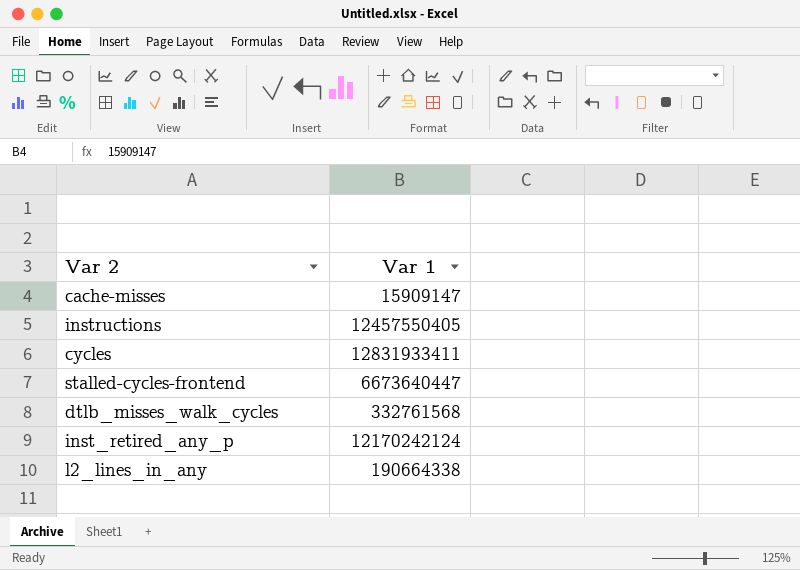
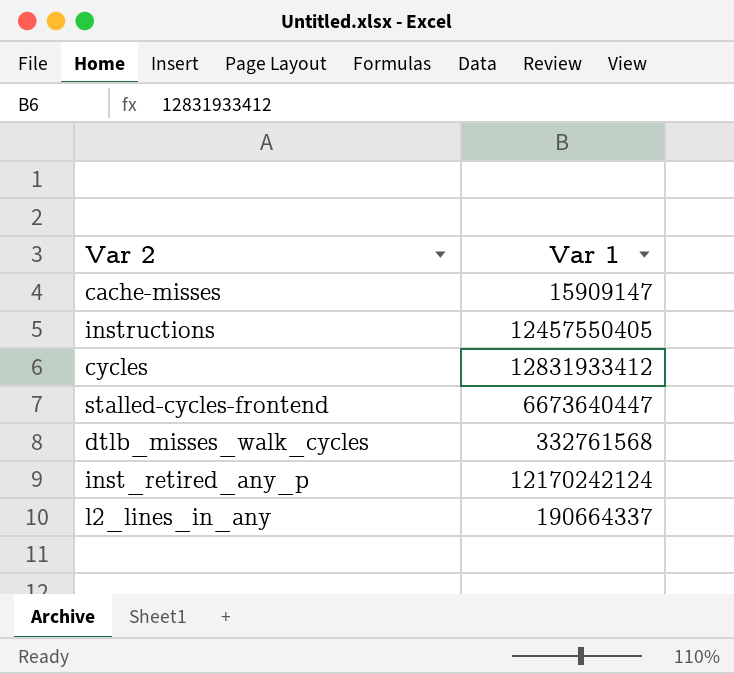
cycles | Var 1: 12831933411 -> 12831933412
l2_lines_in_any | Var 1: 190664338 -> 190664337

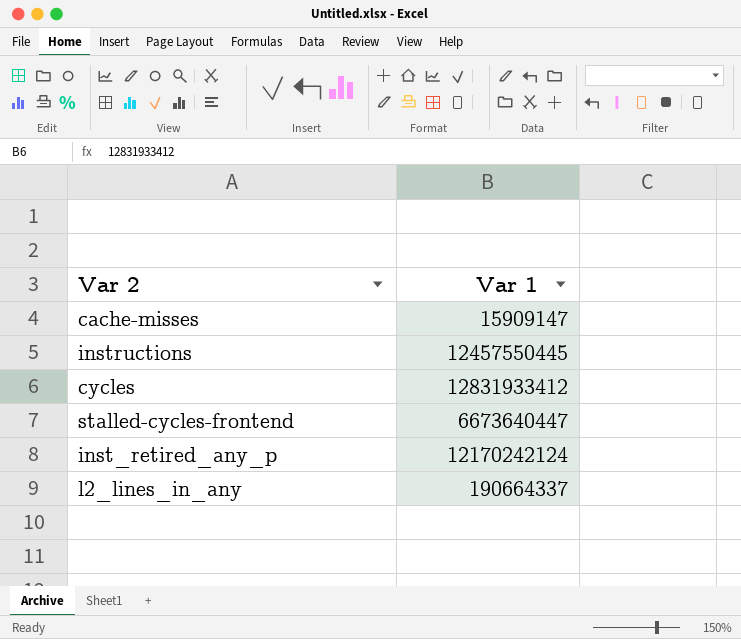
row dtlb_misses_walk_cycles: 332761568 -> none
instructions | Var 1: 12457550405 -> 12457550445

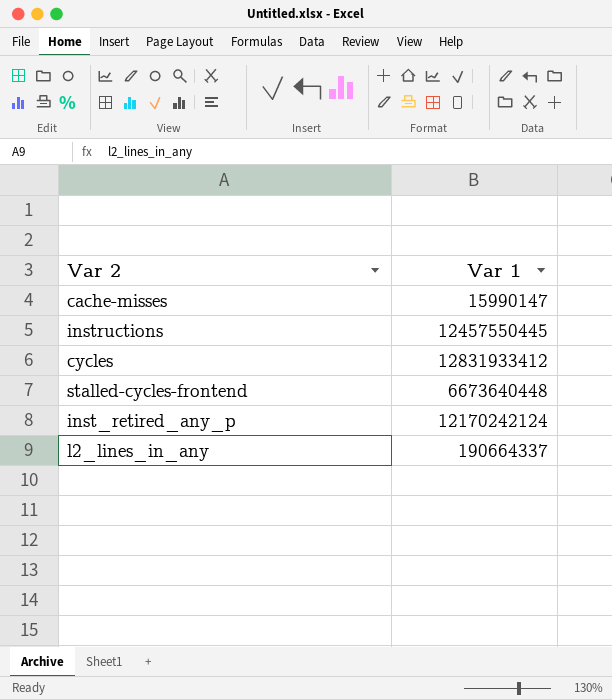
cache-misses | Var 1: 15909147 -> 15990147
stalled-cycles-frontend | Var 1: 6673640447 -> 6673640448

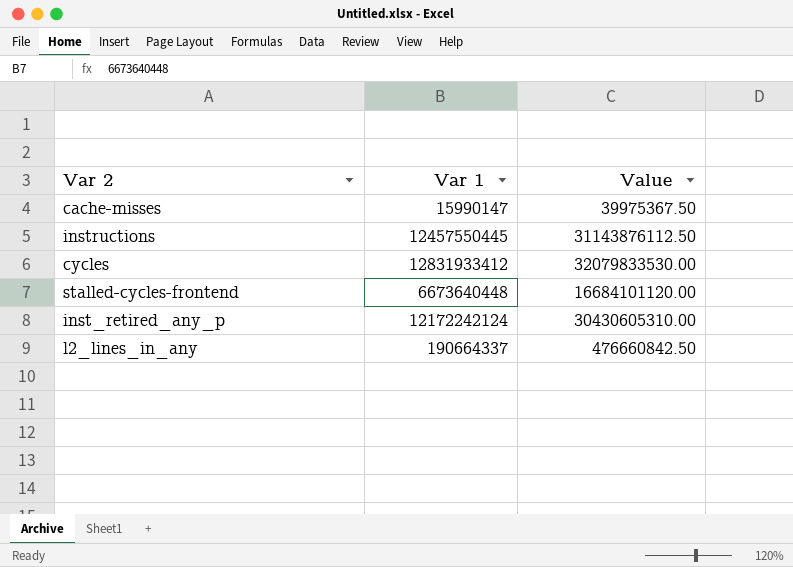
column Value | formula: none -> [Var 1] * 2.5
inst_retired_any_p | Var 1: 12170242124 -> 12172242124

